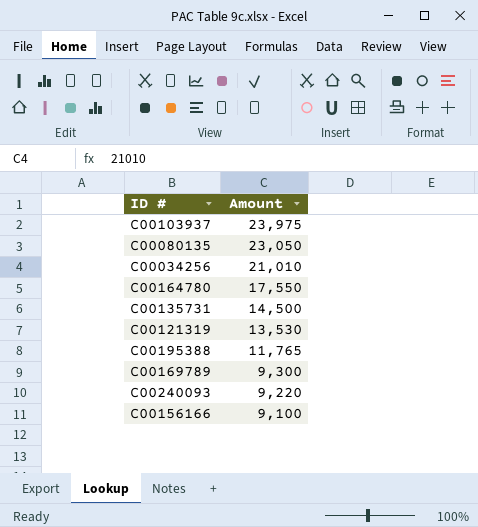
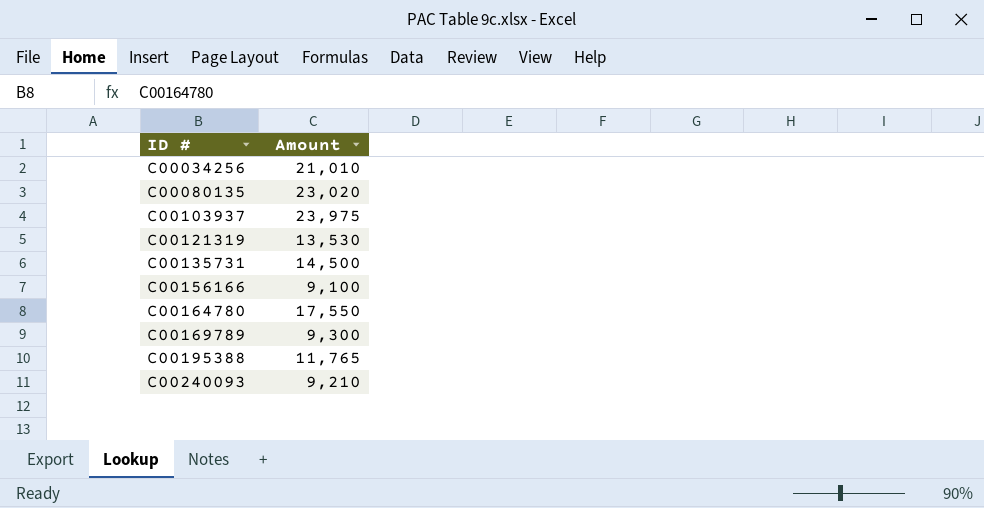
row order: Amount descending -> ID # ascending
C00080135 | Amount: 23,050 -> 23,020
C00240093 | Amount: 9,220 -> 9,210

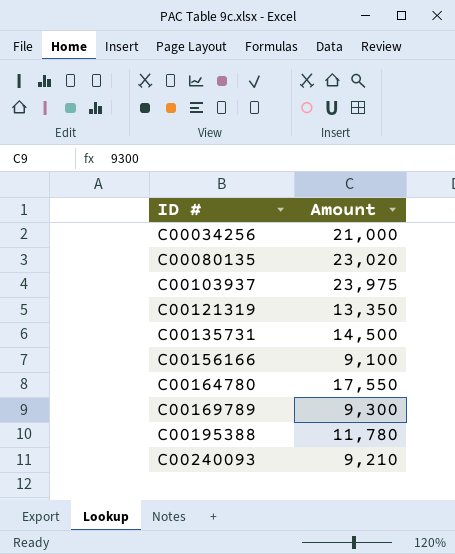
C00034256 | Amount: 21,010 -> 21,000
C00121319 | Amount: 13,530 -> 13,350
C00195388 | Amount: 11,765 -> 11,780

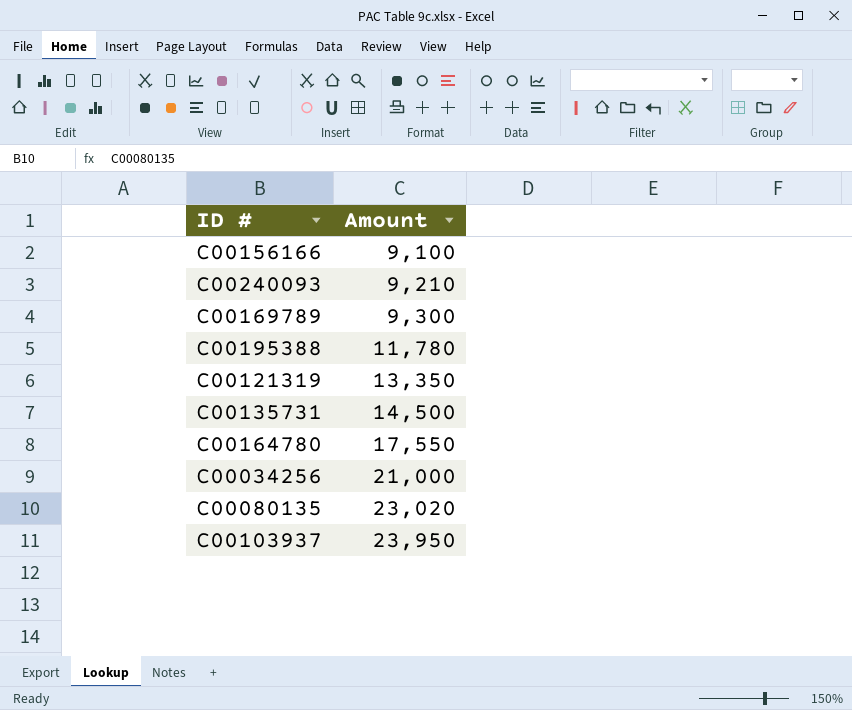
row order: ID # ascending -> Amount ascending
C00103937 | Amount: 23,975 -> 23,950

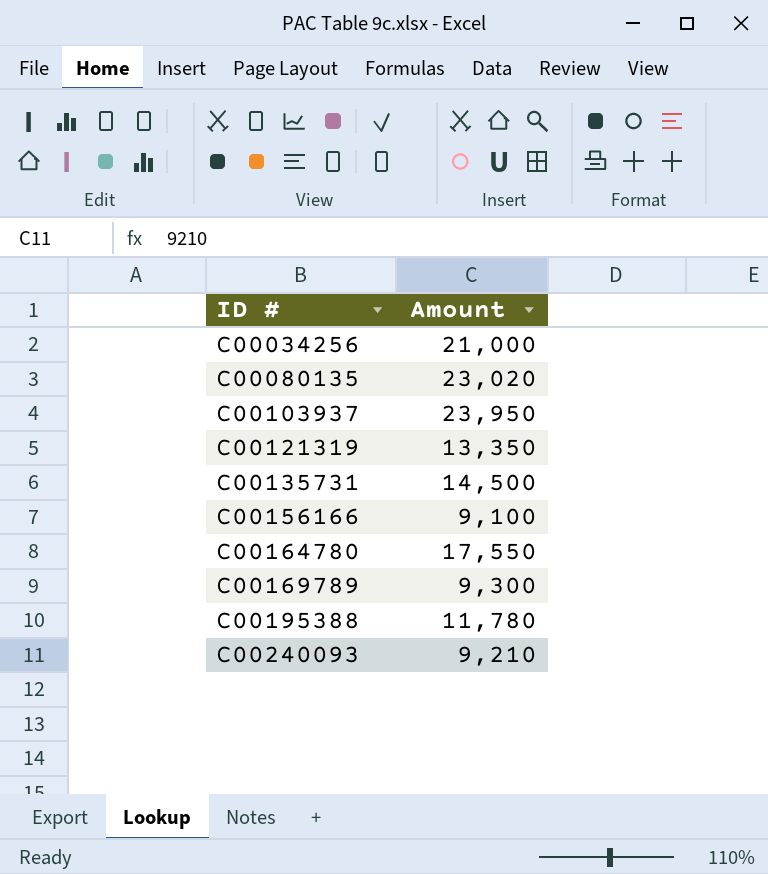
row order: Amount ascending -> ID # ascending

